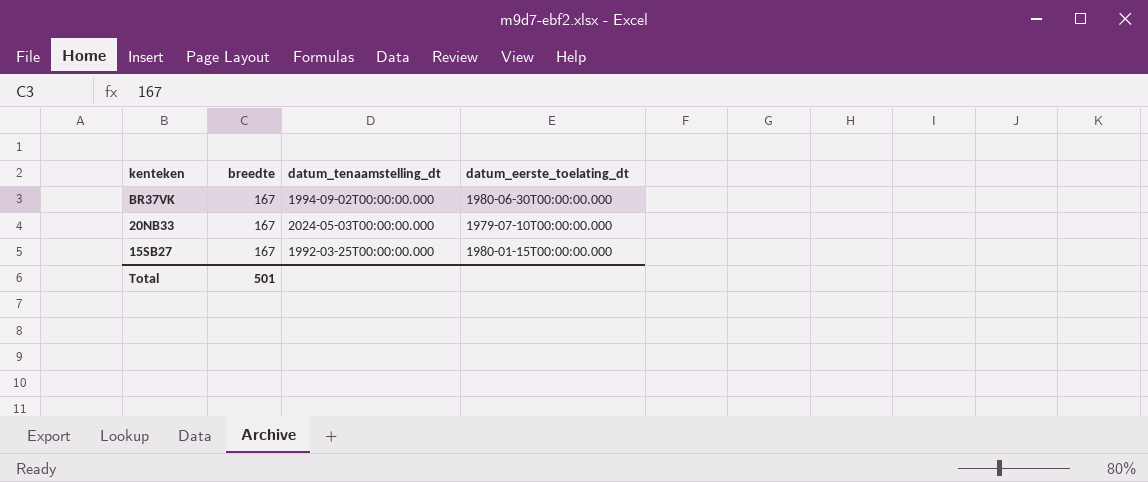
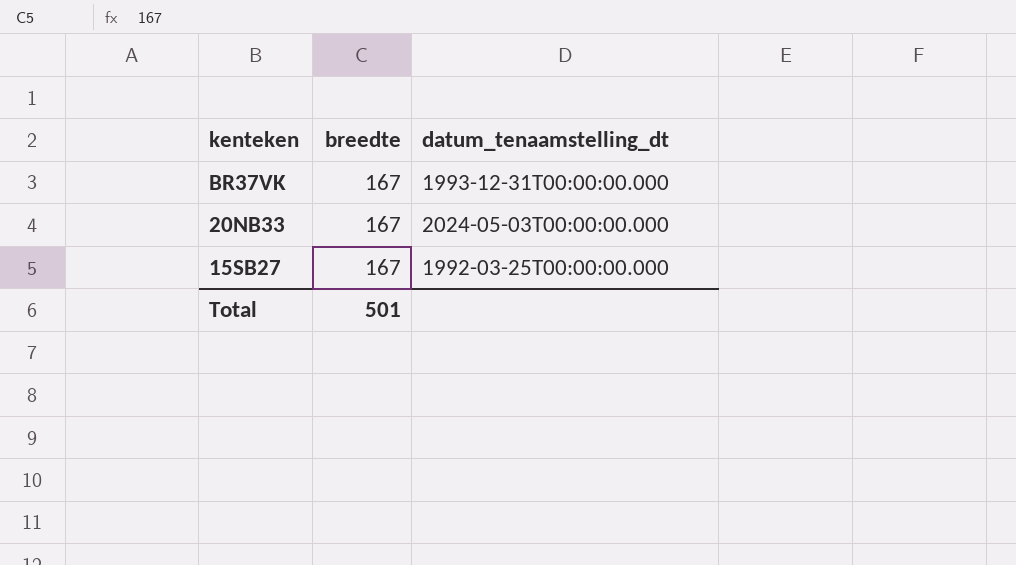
column datum_eerste_toelating_dt | position: 4 -> none
BR37VK | datum_tenaamstelling_dt: 1994-09-02T00:00:00.000 -> 1993-12-31T00:00:00.000

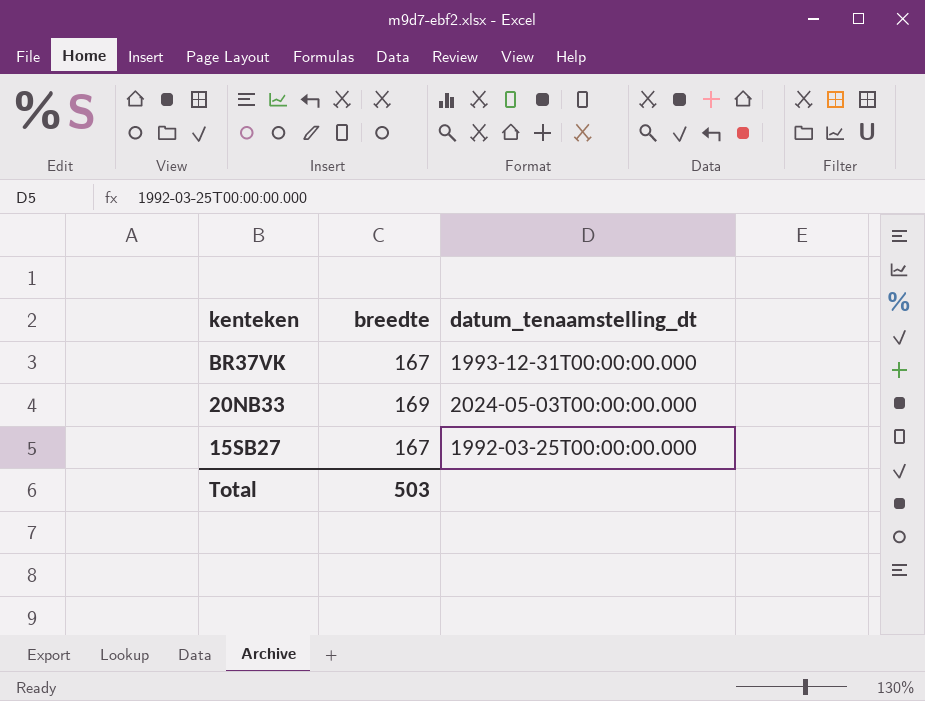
20NB33 | breedte: 167 -> 169
Total | breedte: 501 -> 503

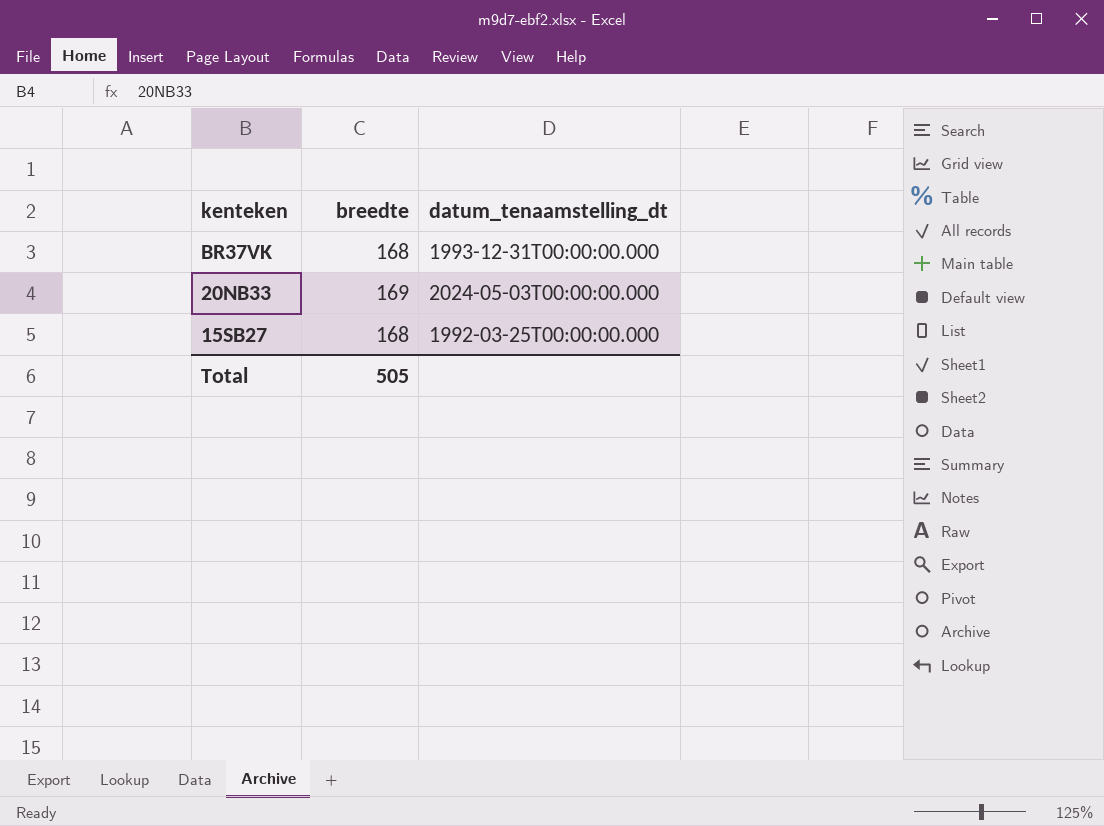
BR37VK | breedte: 167 -> 168
15SB27 | breedte: 167 -> 168
Total | breedte: 503 -> 505

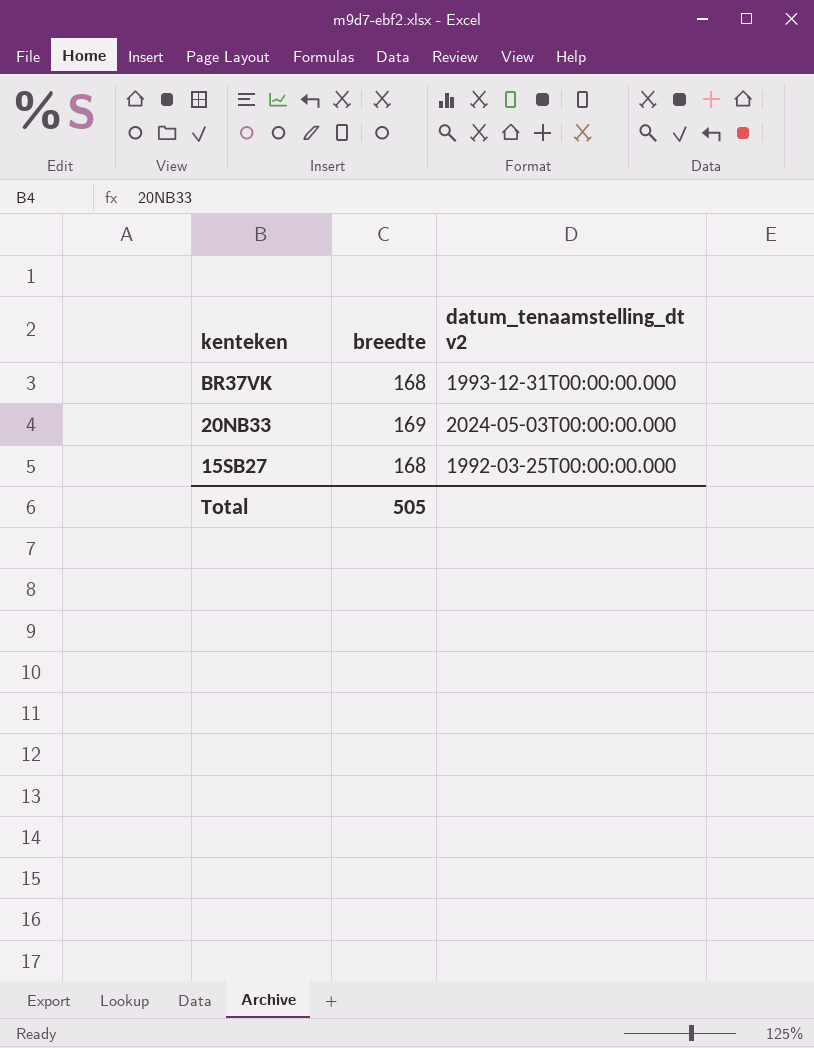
column name: datum_tenaamstelling_dt -> datum_tenaamstelling_dt v2

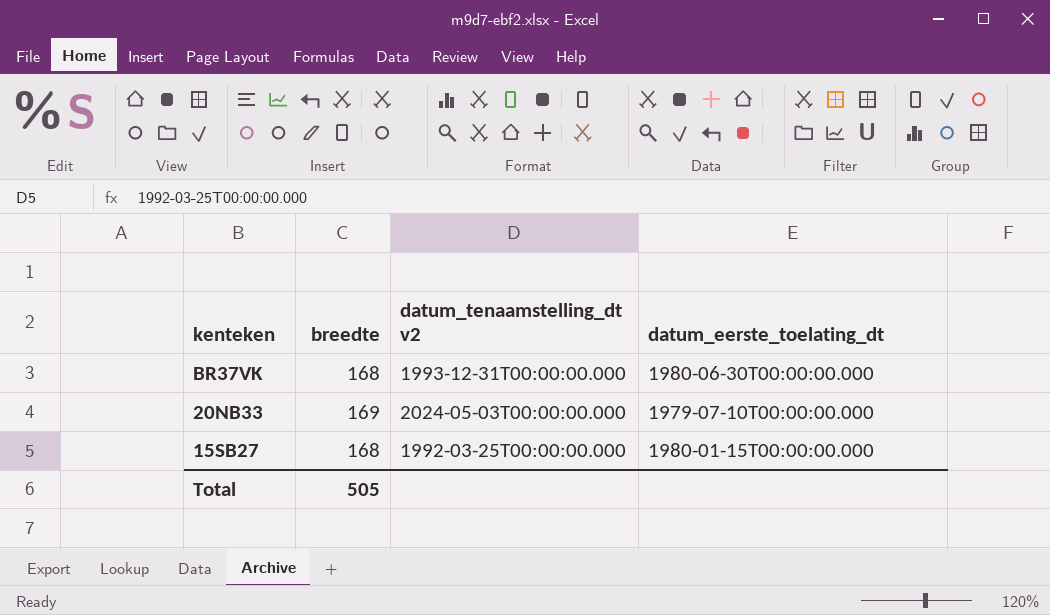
column datum_eerste_toelating_dt | position: none -> 4

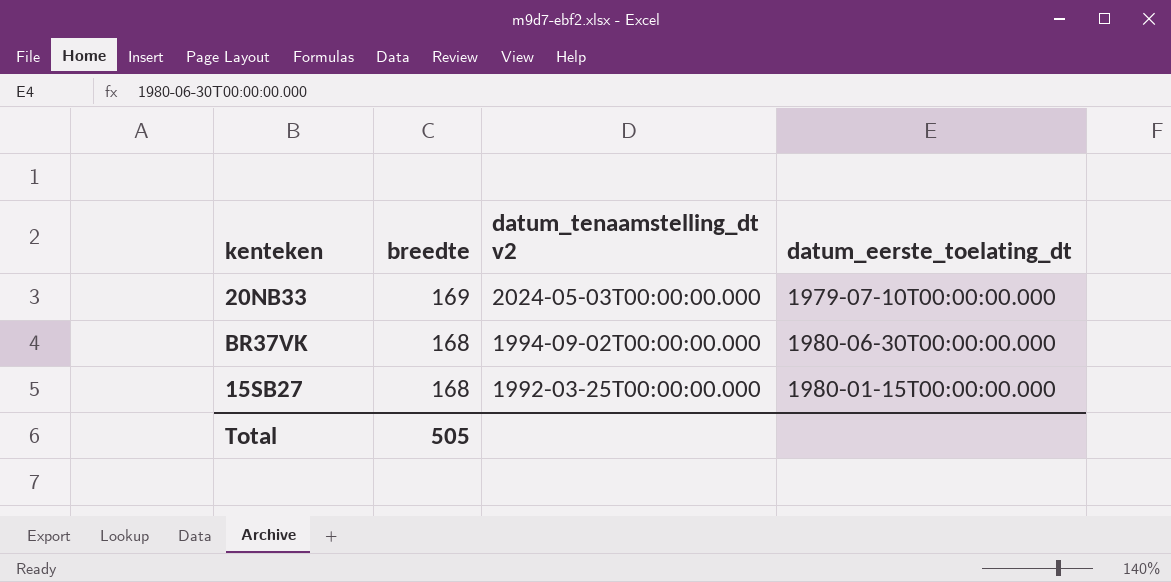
row order: kenteken descending -> breedte descending
BR37VK | datum_tenaamstelling_dt v2: 1993-12-31T00:00:00.000 -> 1994-09-02T00:00:00.000

